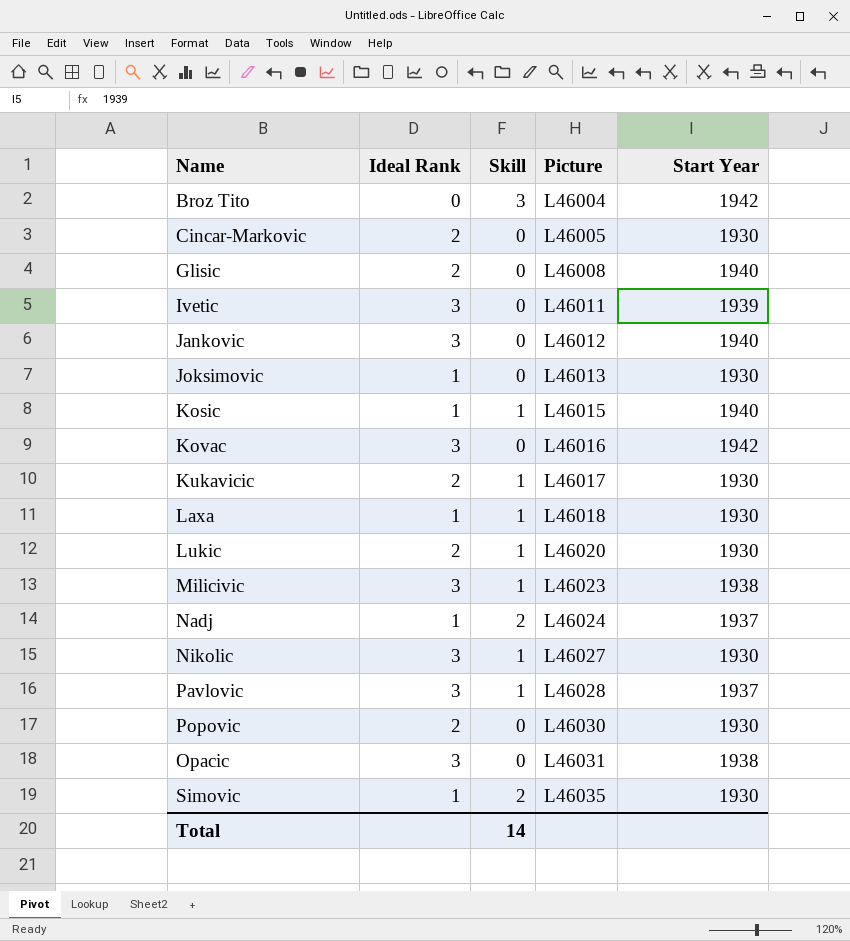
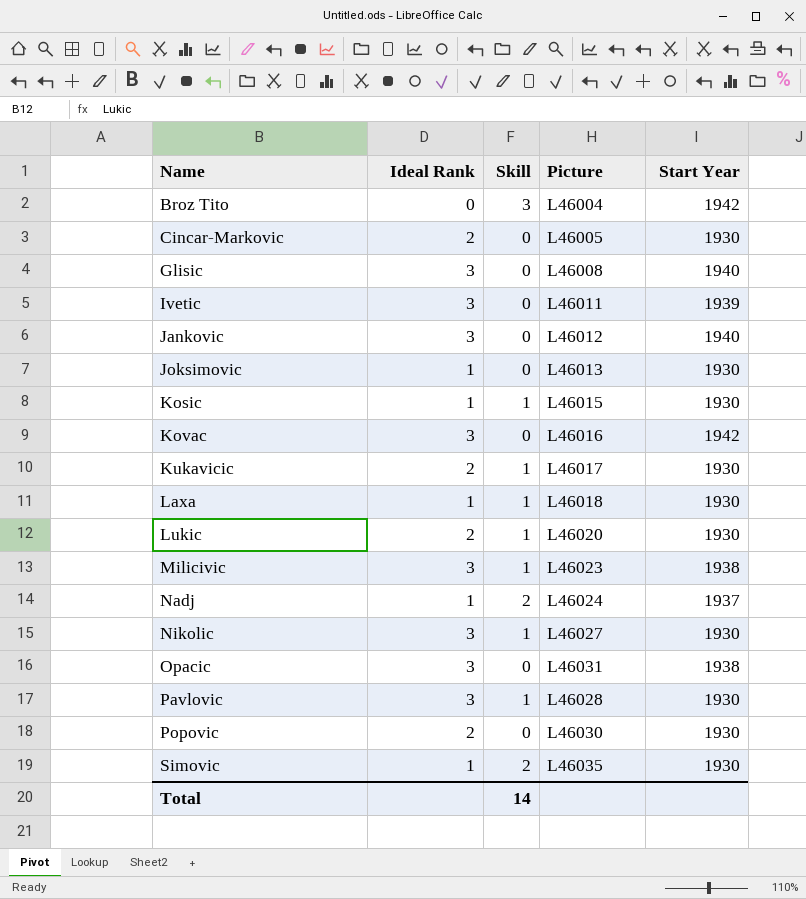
row order: Picture ascending -> Name ascending
Glisic | Ideal Rank: 2 -> 3
Kosic | Start Year: 1940 -> 1930
Pavlovic | Start Year: 1937 -> 1930

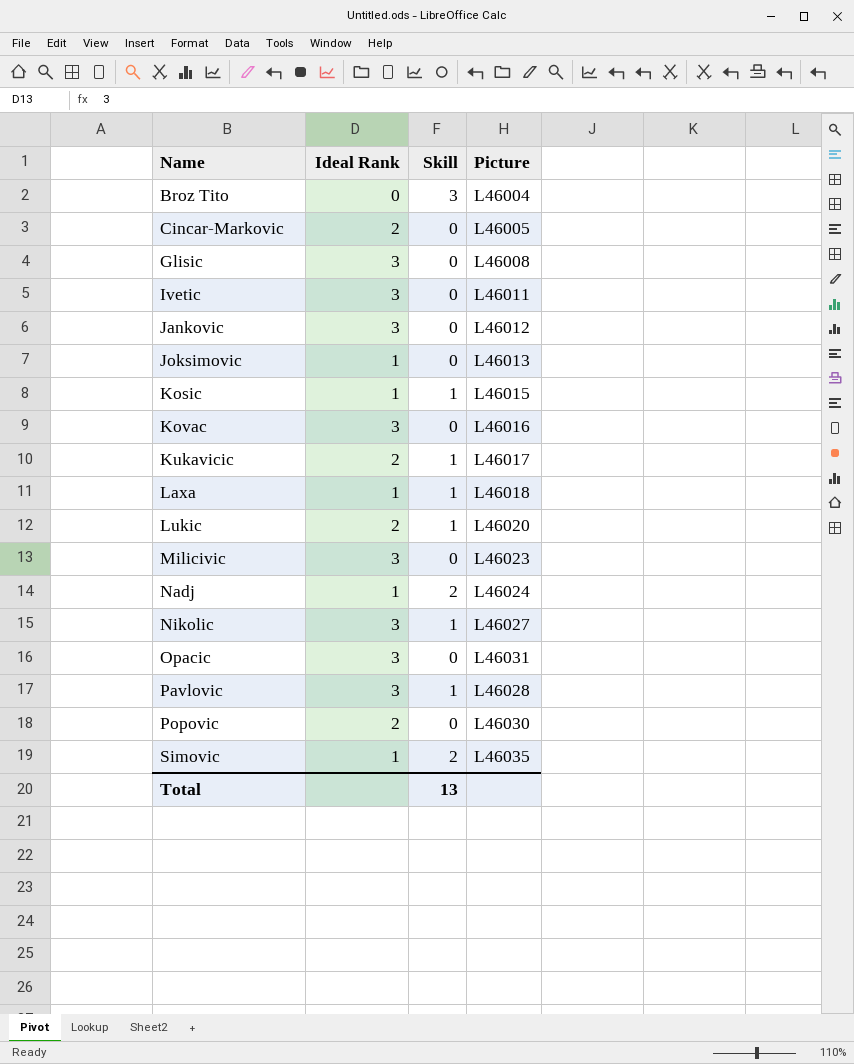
column Start Year | position: 5 -> none
Milicivic | Skill: 1 -> 0
Total | Skill: 14 -> 13

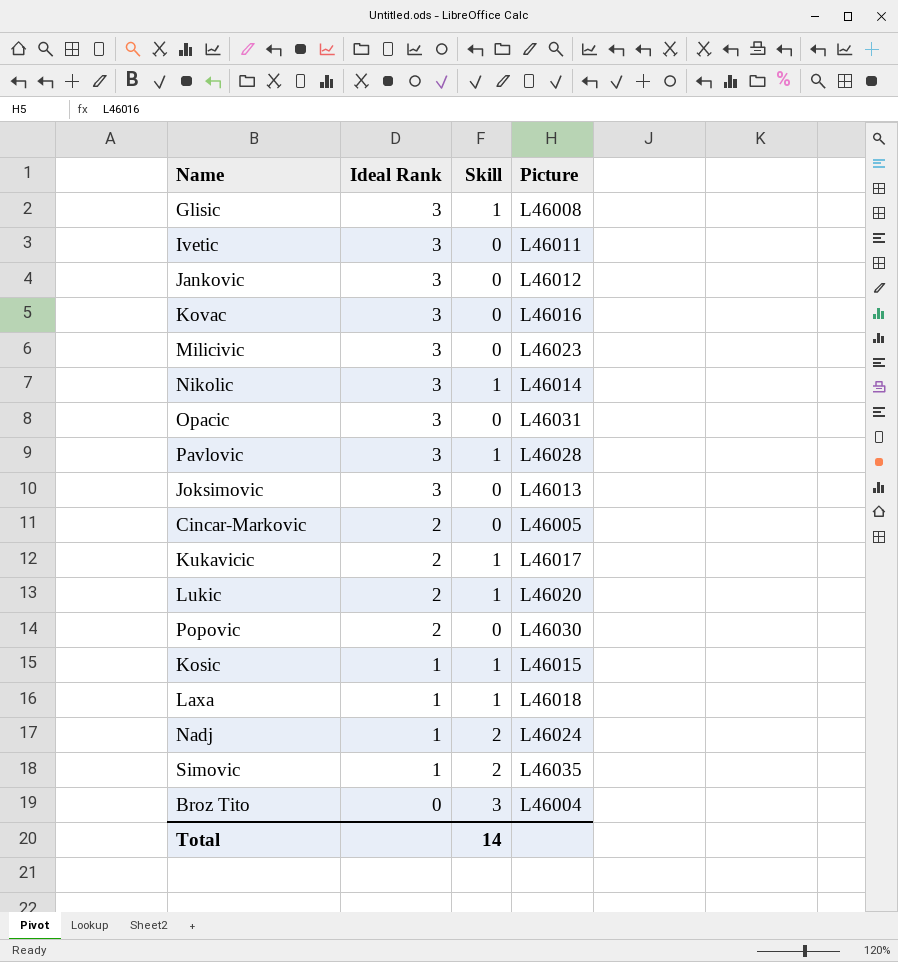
row order: Name ascending -> Ideal Rank descending
Glisic | Skill: 0 -> 1
Nikolic | Picture: L46027 -> L46014
Joksimovic | Ideal Rank: 1 -> 3
Total | Skill: 13 -> 14

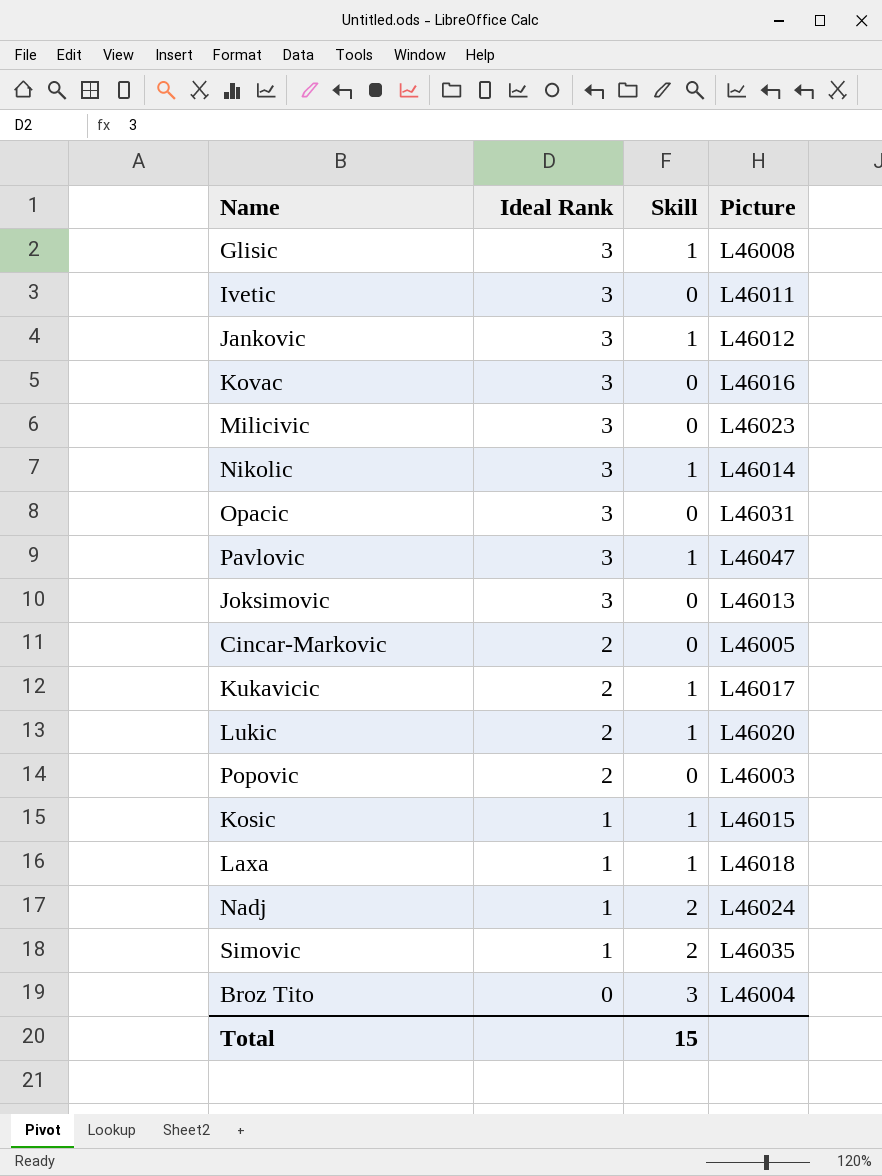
Jankovic | Skill: 0 -> 1
Pavlovic | Picture: L46028 -> L46047
Popovic | Picture: L46030 -> L46003
Total | Skill: 14 -> 15

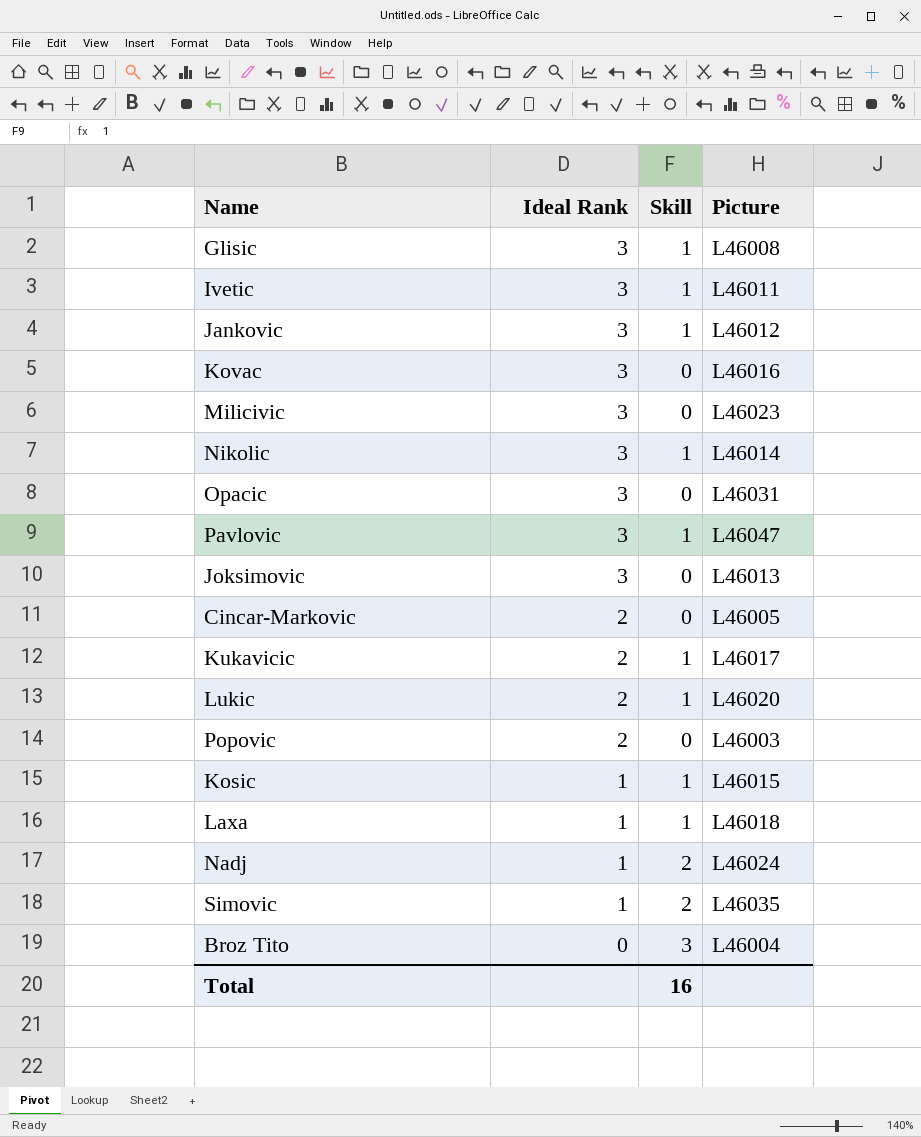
Ivetic | Skill: 0 -> 1
Total | Skill: 15 -> 16

